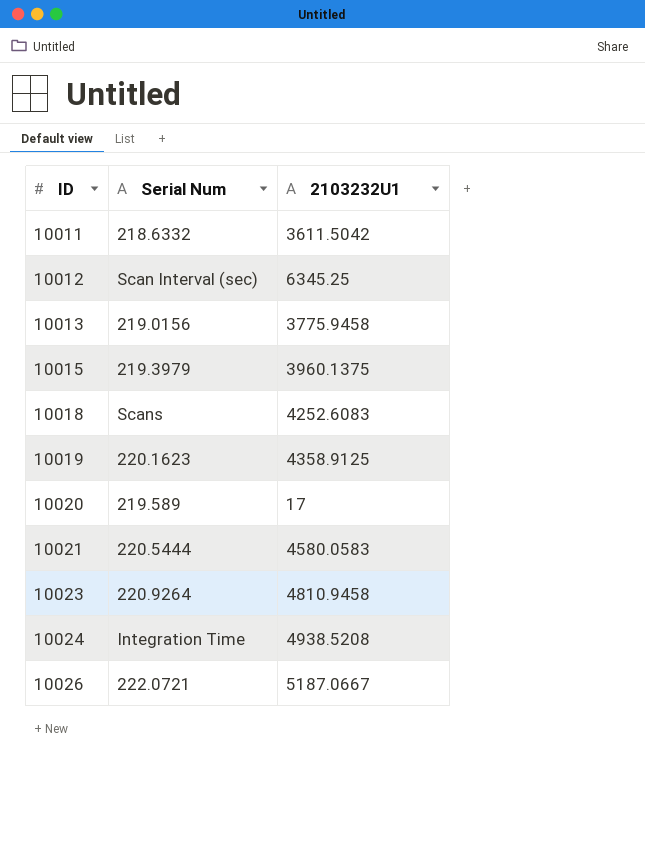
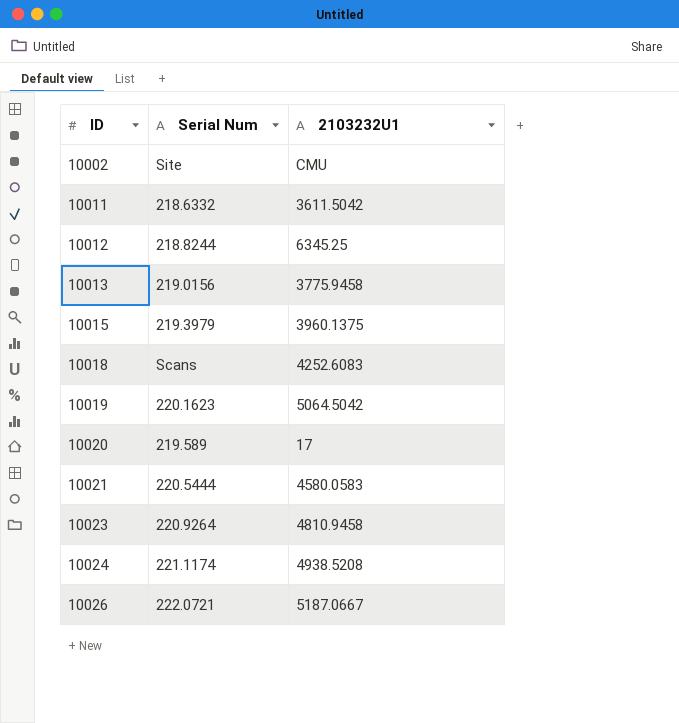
row 10002: none -> Site | CMU
10012 | Serial Num: Scan Interval (sec) -> 218.8244
10019 | 2103232U1: 4358.9125 -> 5064.5042
10024 | Serial Num: Integration Time -> 221.1174

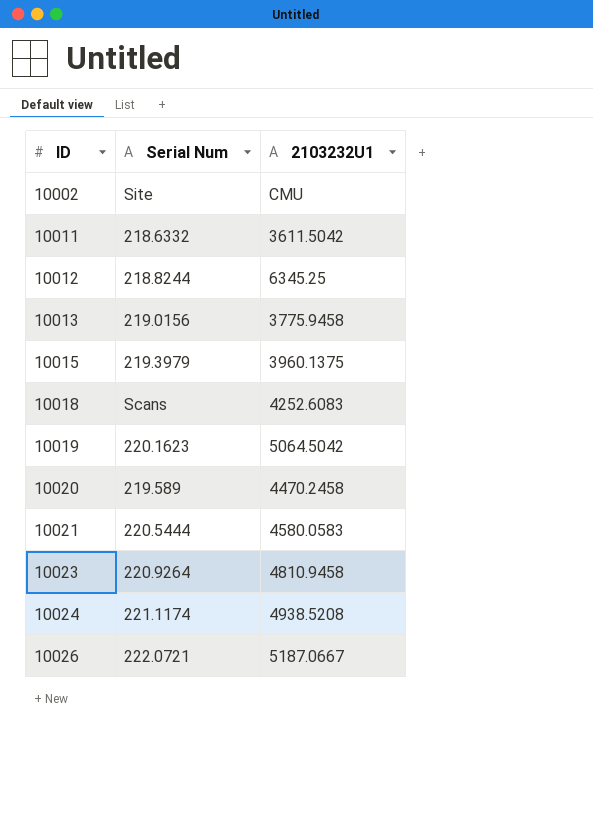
10020 | 2103232U1: 17 -> 4470.2458

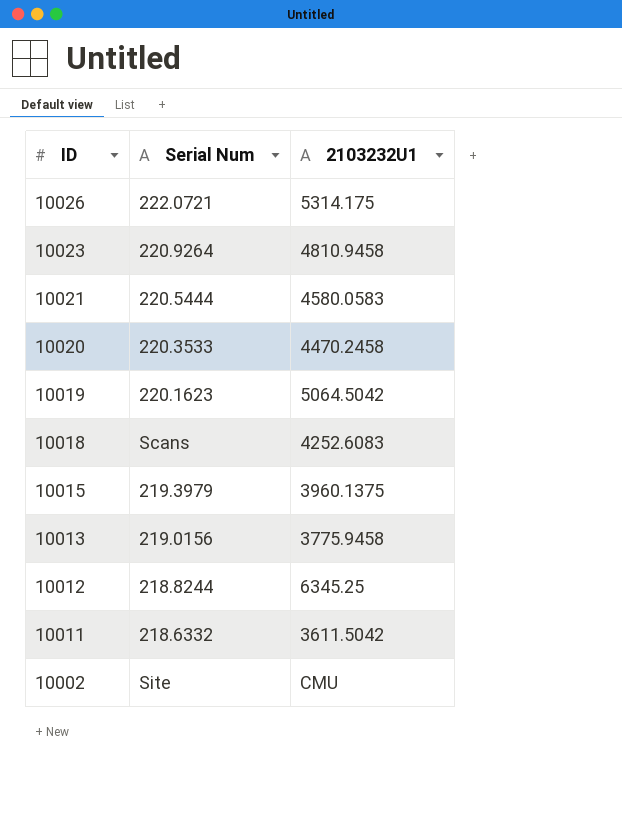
row order: ID ascending -> ID descending
row 10024: 221.1174 | 4938.5208 -> none
10026 | 2103232U1: 5187.0667 -> 5314.175
10020 | Serial Num: 219.589 -> 220.3533

